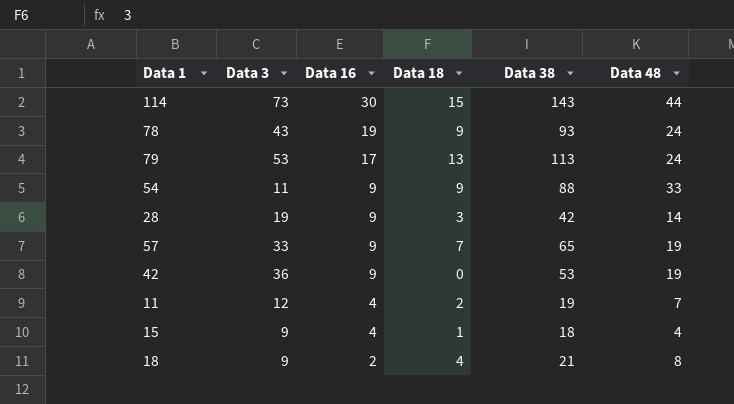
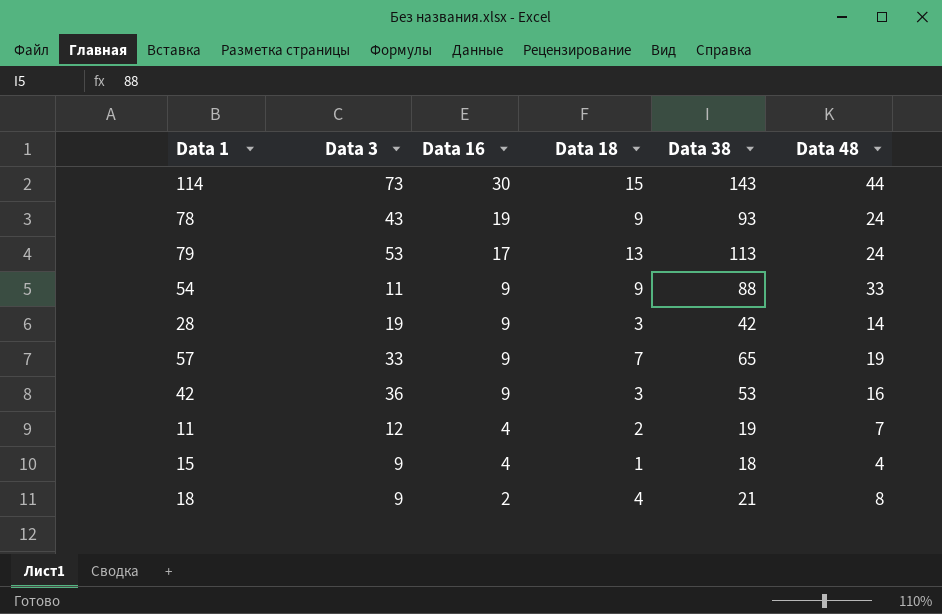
42 | Data 18: 0 -> 3
42 | Data 48: 19 -> 16

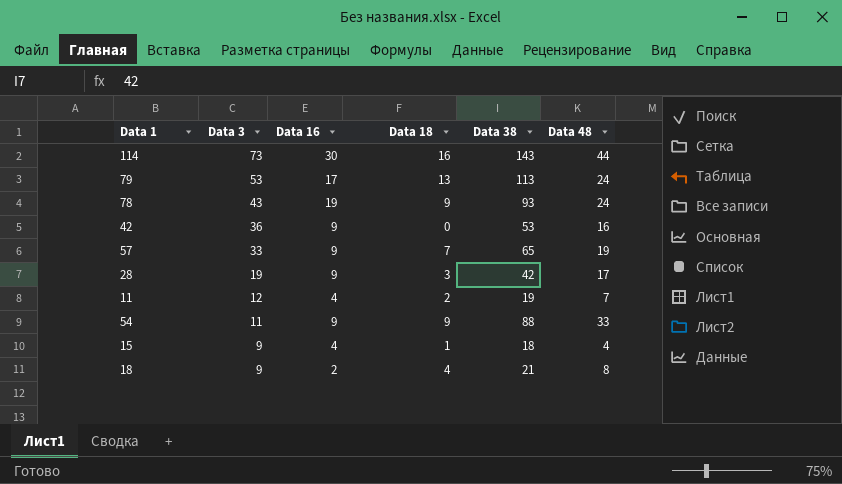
row order: Data 16 descending -> Data 3 descending
114 | Data 18: 15 -> 16
42 | Data 18: 3 -> 0
28 | Data 48: 14 -> 17

